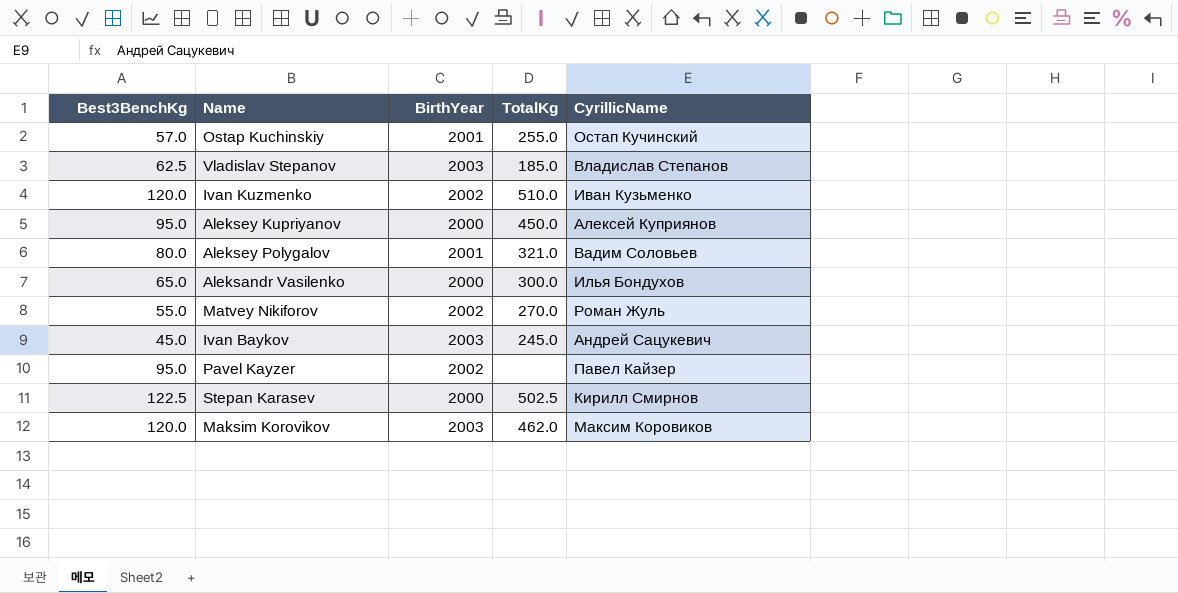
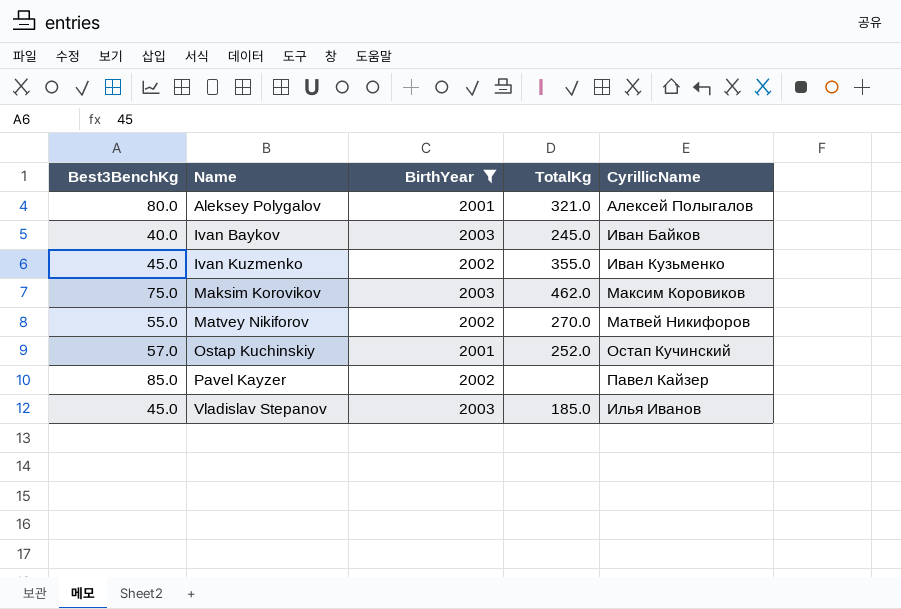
filter: none -> BirthYear != 2000
row order: none -> Name ascending
Aleksey Polygalov | CyrillicName: Вадим Соловьев -> Алексей Полыгалов
Ivan Baykov | Best3BenchKg: 45.0 -> 40.0
Ivan Baykov | CyrillicName: Андрей Сацукевич -> Иван Байков
Ivan Kuzmenko | Best3BenchKg: 120.0 -> 45.0
Ivan Kuzmenko | TotalKg: 510.0 -> 355.0
Maksim Korovikov | Best3BenchKg: 120.0 -> 75.0
Matvey Nikiforov | CyrillicName: Роман Жуль -> Матвей Никифоров
Ostap Kuchinskiy | TotalKg: 255.0 -> 252.0
Pavel Kayzer | Best3BenchKg: 95.0 -> 85.0
Vladislav Stepanov | Best3BenchKg: 62.5 -> 45.0
Vladislav Stepanov | CyrillicName: Владислав Степанов -> Илья Иванов

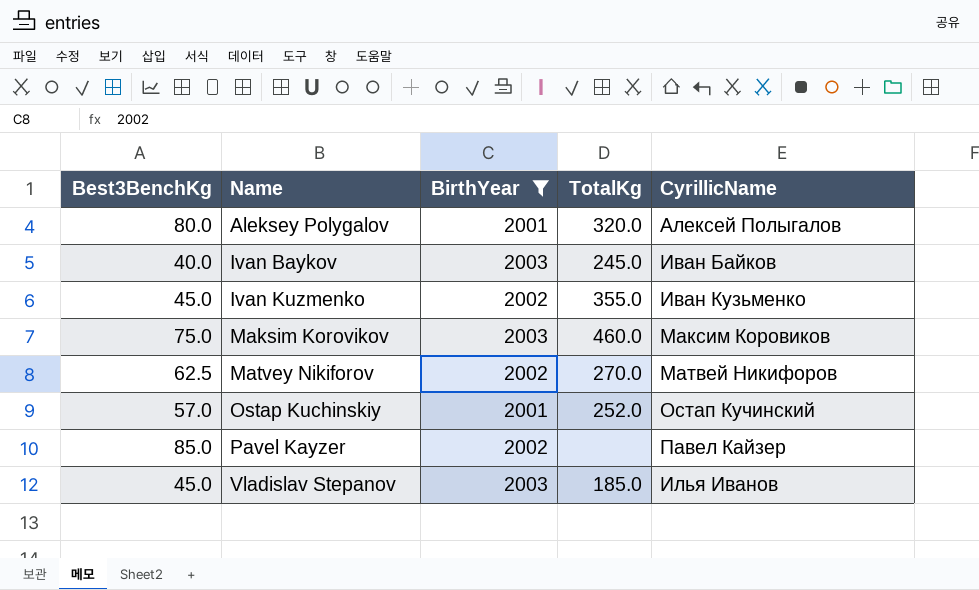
Aleksey Polygalov | TotalKg: 321.0 -> 320.0
Maksim Korovikov | TotalKg: 462.0 -> 460.0
Matvey Nikiforov | Best3BenchKg: 55.0 -> 62.5

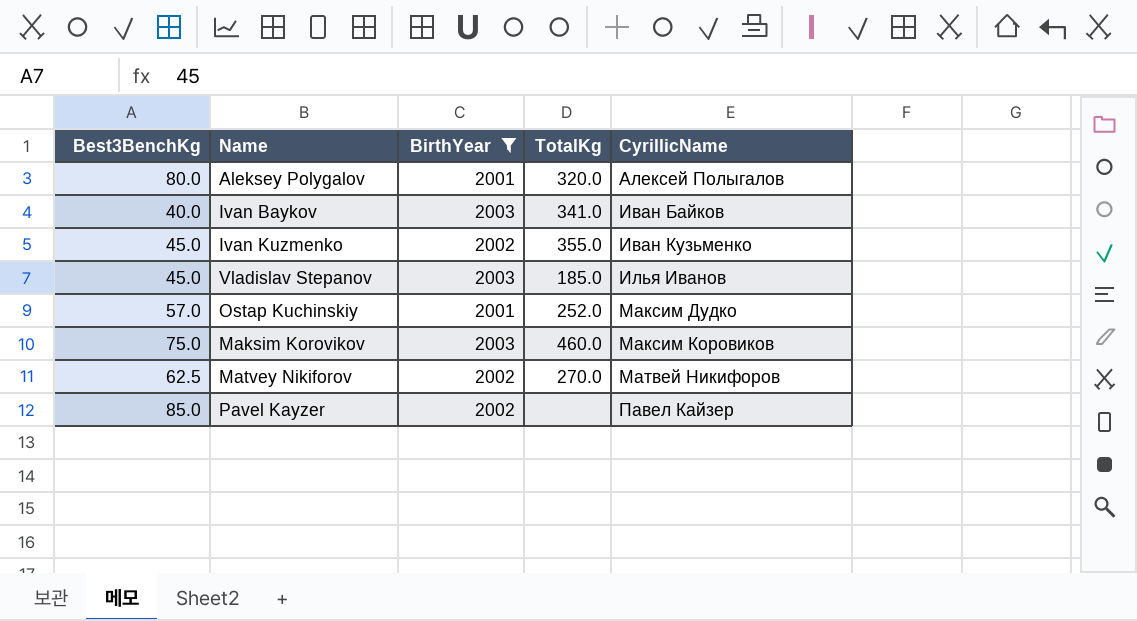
row order: Name ascending -> CyrillicName ascending
Ivan Baykov | TotalKg: 245.0 -> 341.0
Ostap Kuchinskiy | CyrillicName: Остап Кучинский -> Максим Дудко

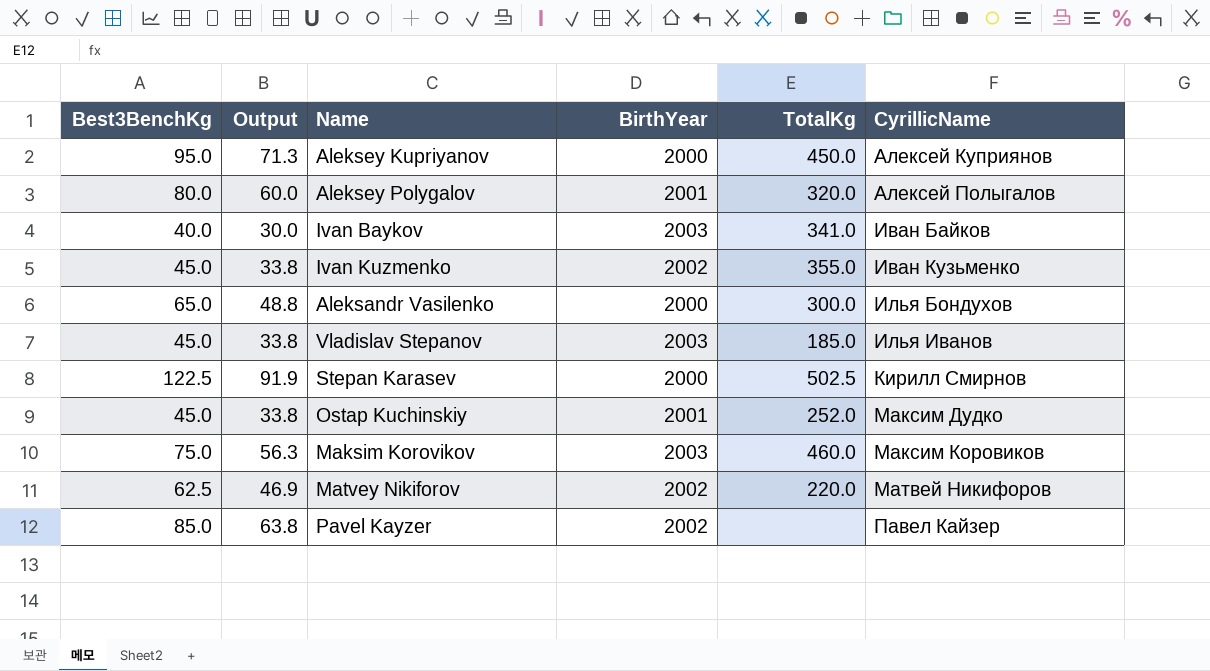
filter: BirthYear != 2000 -> none
column Output | formula: none -> [Best3BenchKg] * 0.75
Ostap Kuchinskiy | Best3BenchKg: 57.0 -> 45.0
Matvey Nikiforov | TotalKg: 270.0 -> 220.0

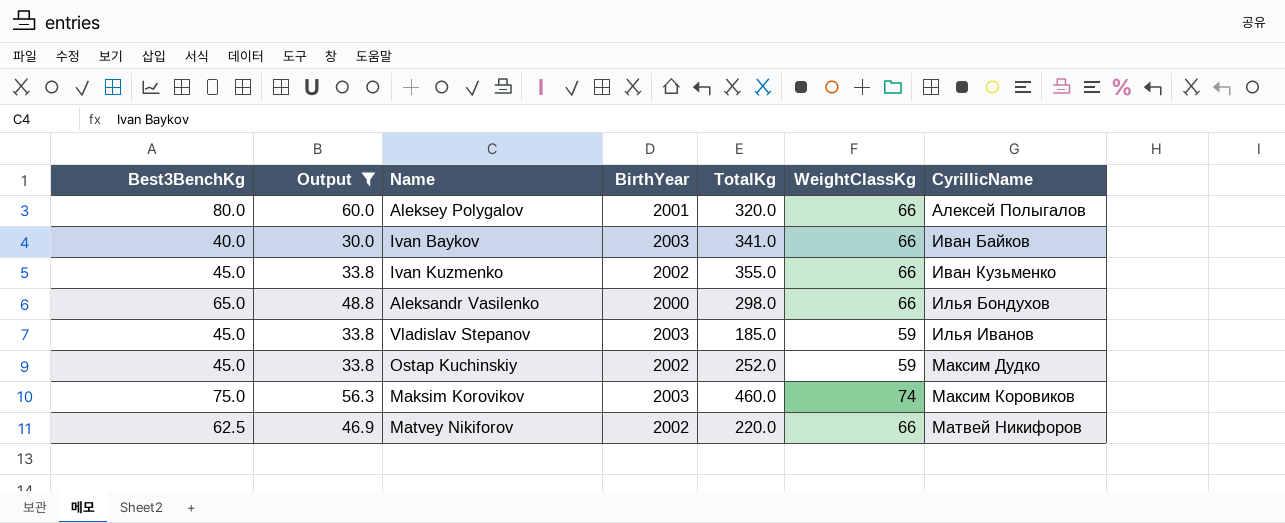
filter: none -> Output <= 60.0
column WeightClassKg | position: none -> 6
Aleksandr Vasilenko | TotalKg: 300.0 -> 298.0
Ostap Kuchinskiy | BirthYear: 2001 -> 2002

